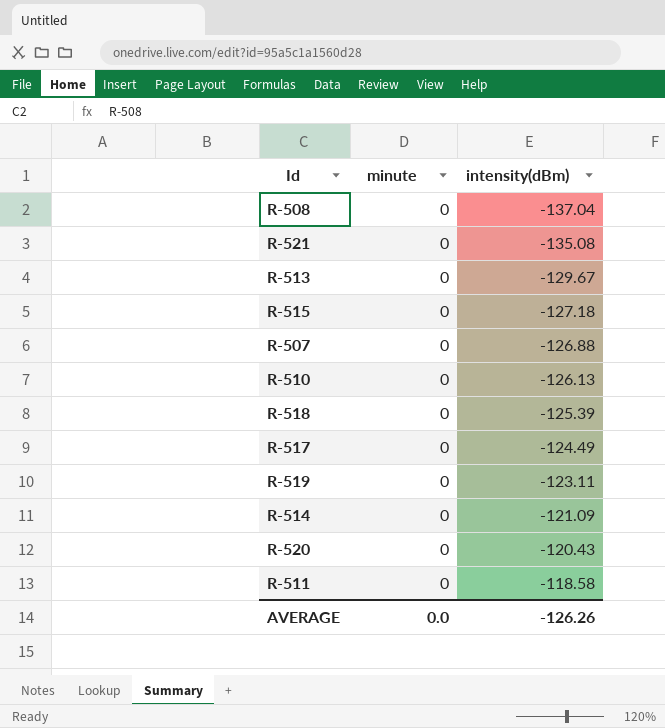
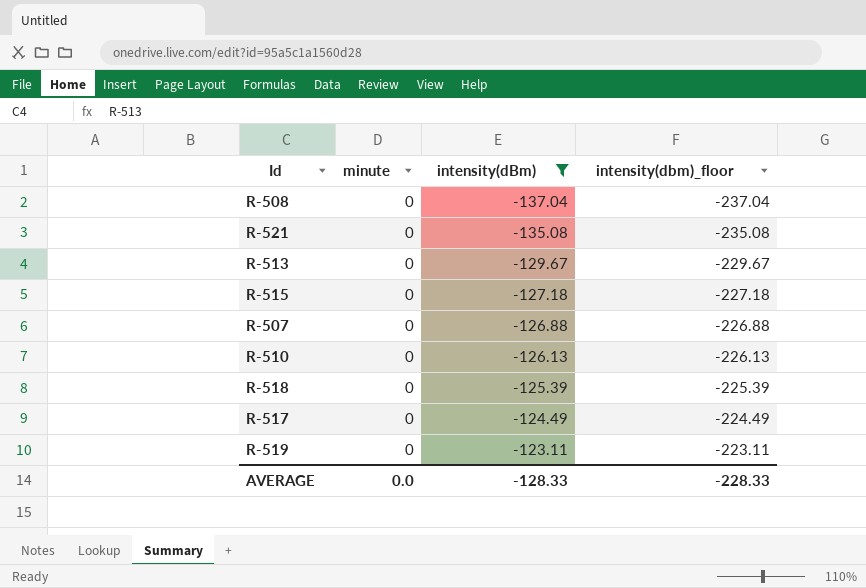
filter: none -> intensity(dBm) <= -123.11
column intensity(dbm)_floor | formula: none -> [intensity(dBm)] - 100
AVERAGE | intensity(dBm): -126.26 -> -128.33

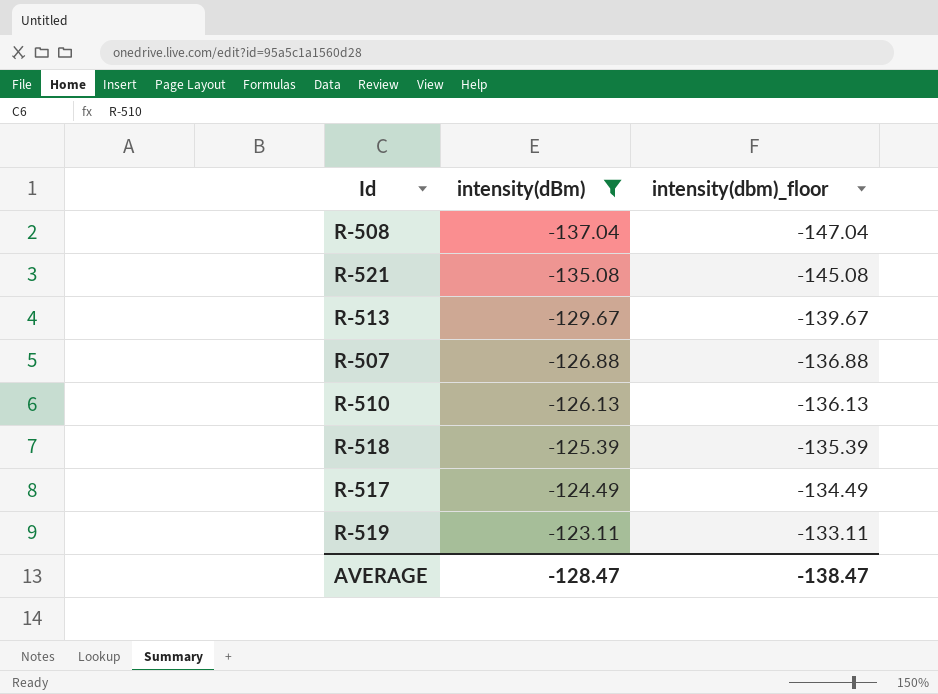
column minute | position: 2 -> none
column intensity(dbm)_floor | formula: [intensity(dBm)] - 100 -> [intensity(dBm)] - 10
row R-515: 0 | -127.18 | -227.18 -> none
AVERAGE | intensity(dBm): -128.33 -> -128.47
AVERAGE | intensity(dbm)_floor: -228.33 -> -138.47

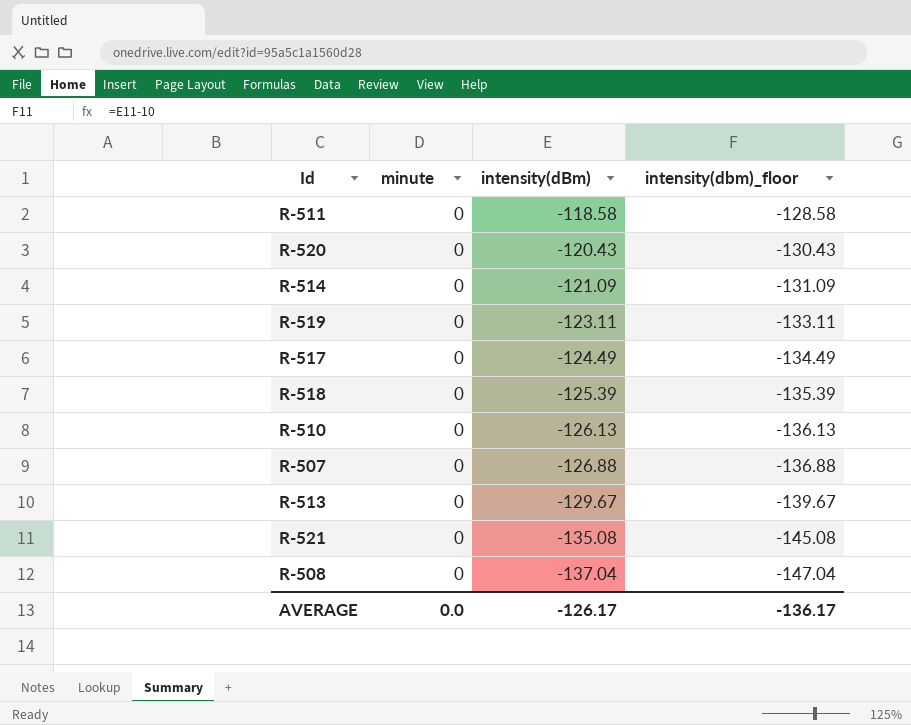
filter: intensity(dBm) <= -123.11 -> none
row order: intensity(dBm) ascending -> intensity(dBm) descending
column minute | position: none -> 2
AVERAGE | intensity(dBm): -128.47 -> -126.17
AVERAGE | intensity(dbm)_floor: -138.47 -> -136.17

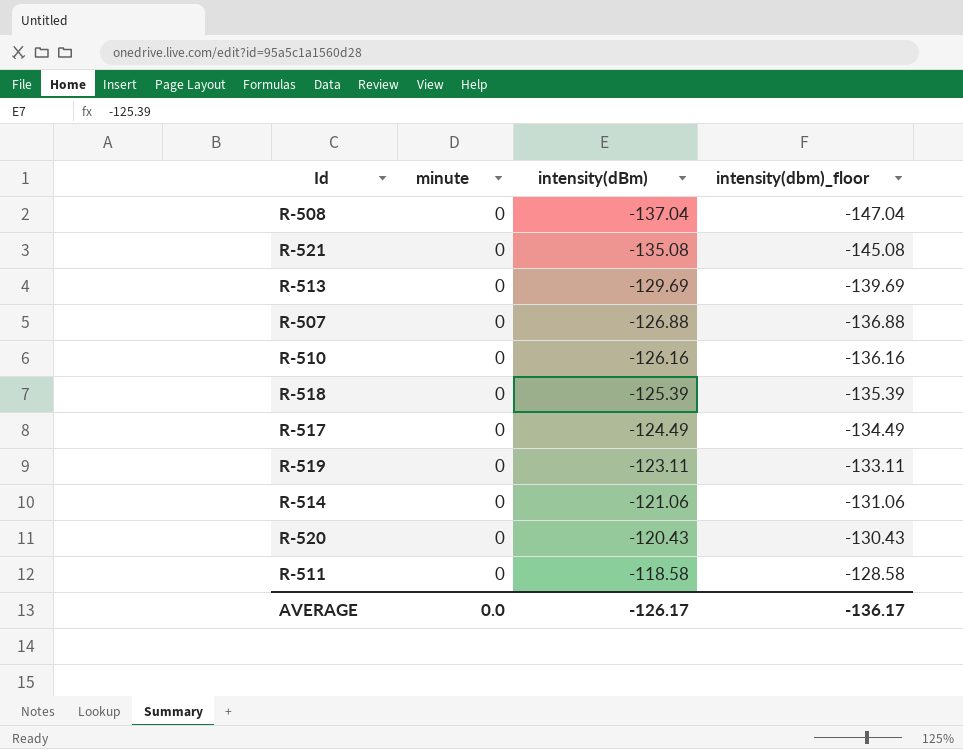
row order: intensity(dBm) descending -> intensity(dBm) ascending
R-513 | intensity(dBm): -129.67 -> -129.69
R-513 | intensity(dbm)_floor: -139.67 -> -139.69
R-510 | intensity(dBm): -126.13 -> -126.16
R-510 | intensity(dbm)_floor: -136.13 -> -136.16
R-514 | intensity(dBm): -121.09 -> -121.06
R-514 | intensity(dbm)_floor: -131.09 -> -131.06

